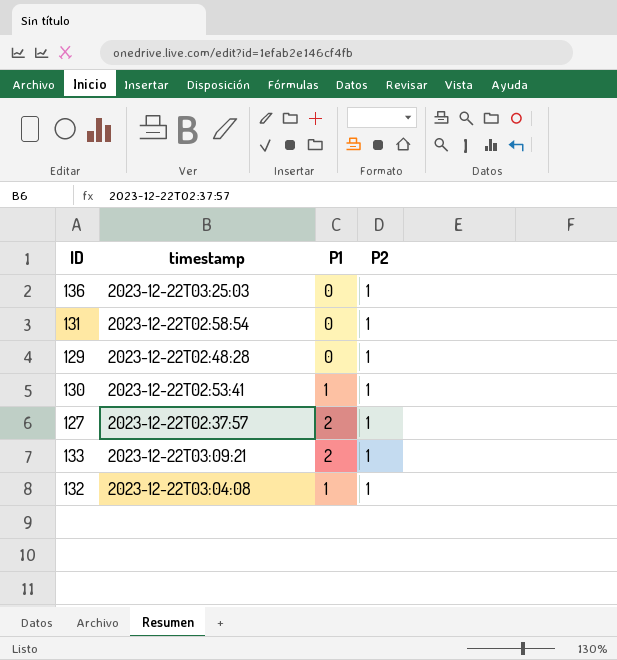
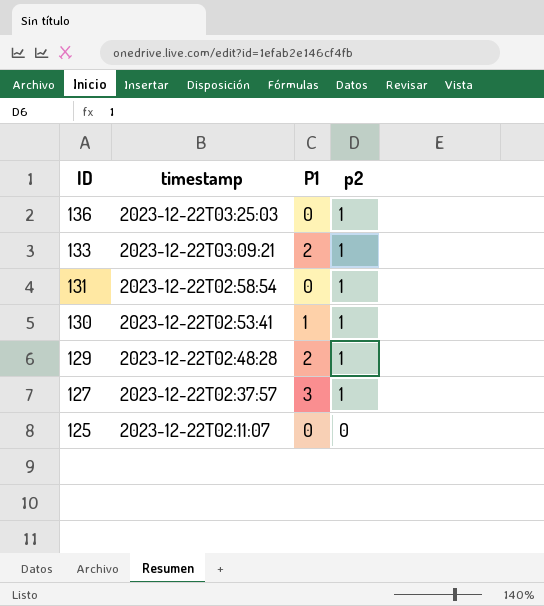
row order: none -> ID descending
column name: P2 -> p2
row 132: 2023-12-22T03:04:08 | 1 | 1 -> none
129 | P1: 0 -> 2
127 | P1: 2 -> 3
row 125: none -> 2023-12-22T02:11:07 | 0 | 0

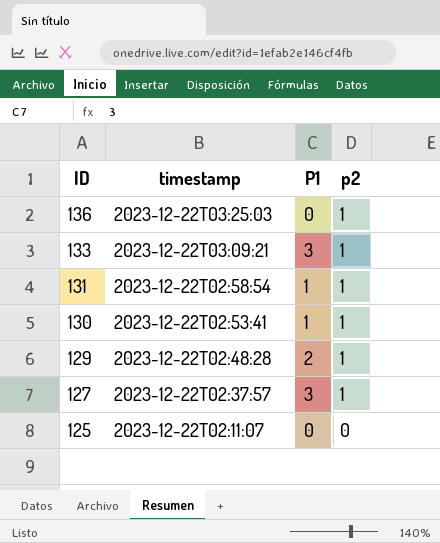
133 | P1: 2 -> 3
131 | P1: 0 -> 1

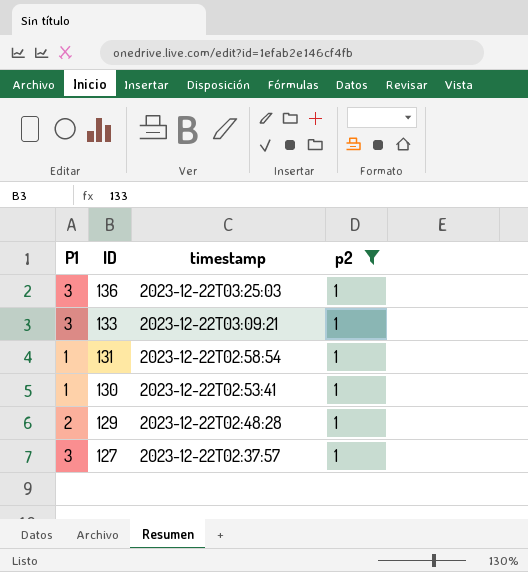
filter: none -> p2 = 1
column P1 | position: 3 -> 1
136 | P1: 0 -> 3

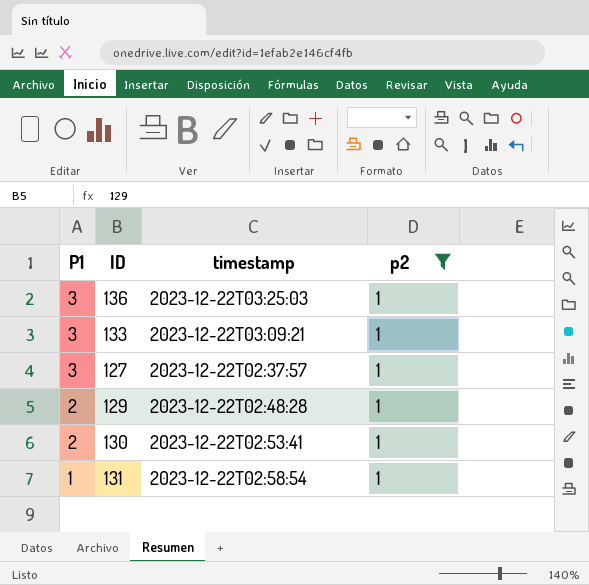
row order: ID descending -> P1 descending
130 | P1: 1 -> 2

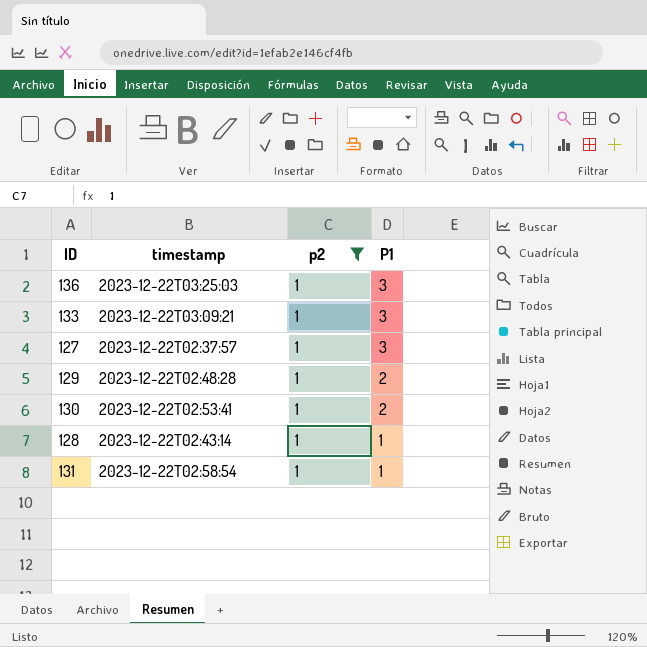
column P1 | position: 1 -> 4
row 128: none -> 2023-12-22T02:43:14 | 1 | 1

